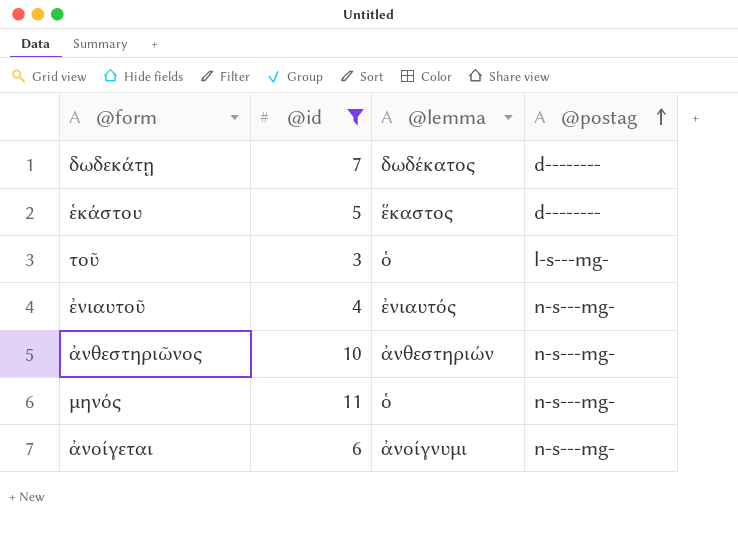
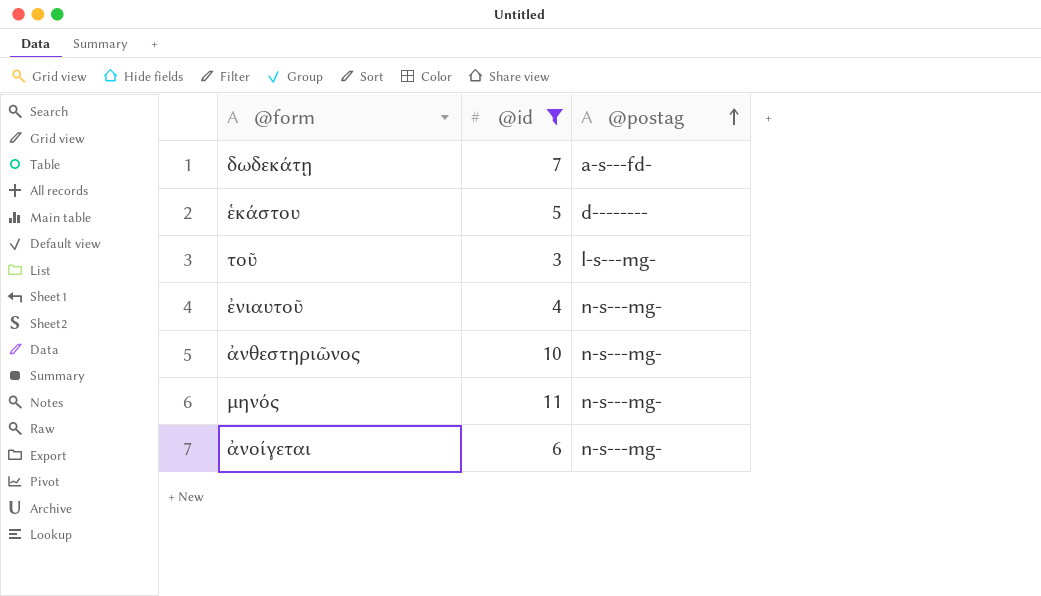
column @lemma | position: 3 -> none
δωδεκάτῃ | @postag: d-------- -> a-s---fd-

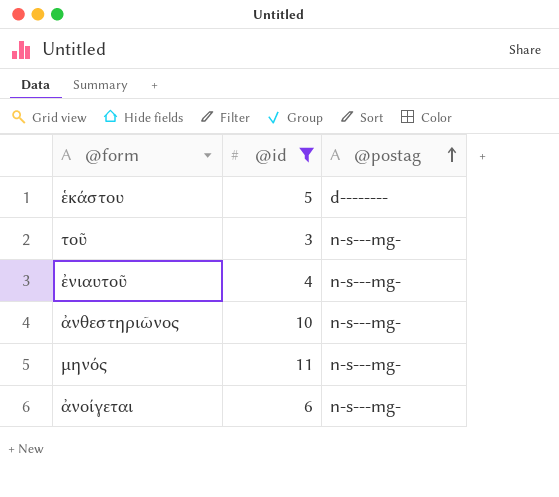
row δωδεκάτῃ: 7 | a-s---fd- -> none
τοῦ | @postag: l-s---mg- -> n-s---mg-

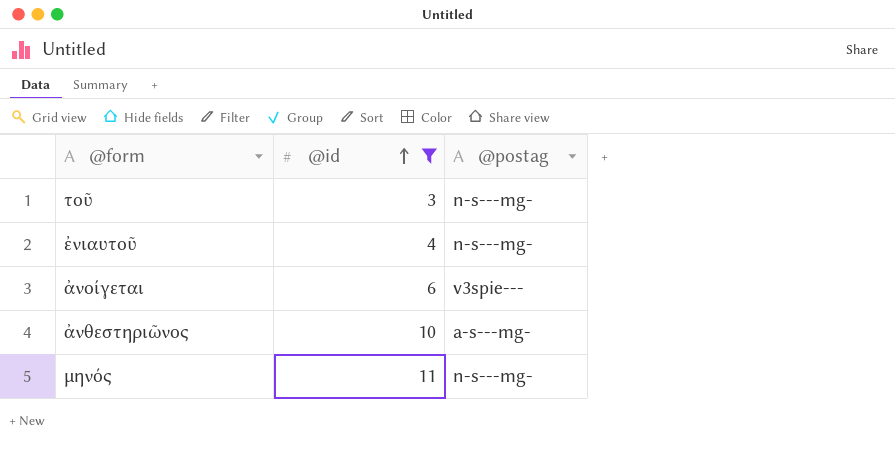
row order: @postag ascending -> @id ascending
row ἑκάστου: 5 | d-------- -> none
ἀνοίγεται | @postag: n-s---mg- -> v3spie---
ἀνθεστηριῶνος | @postag: n-s---mg- -> a-s---mg-

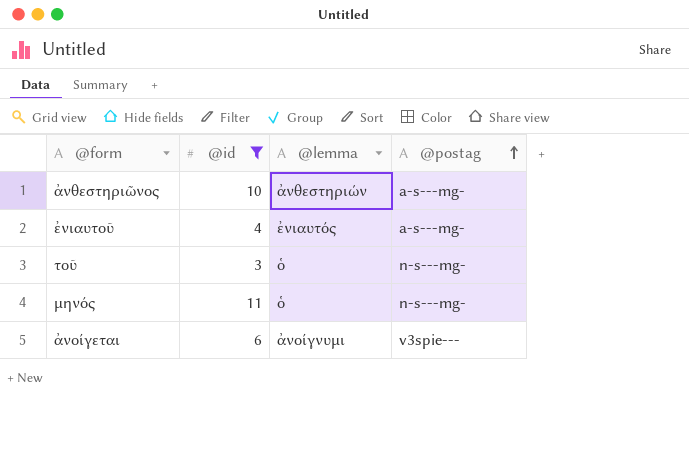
row order: @id ascending -> @postag ascending
column @lemma | position: none -> 3
ἐνιαυτοῦ | @postag: n-s---mg- -> a-s---mg-

